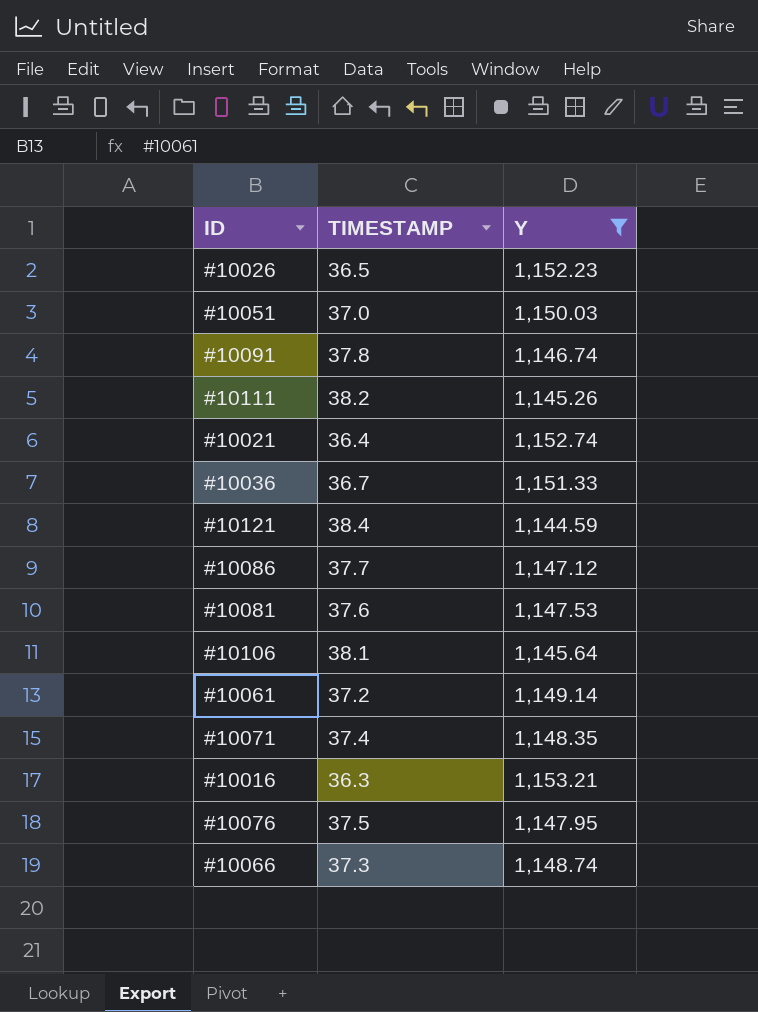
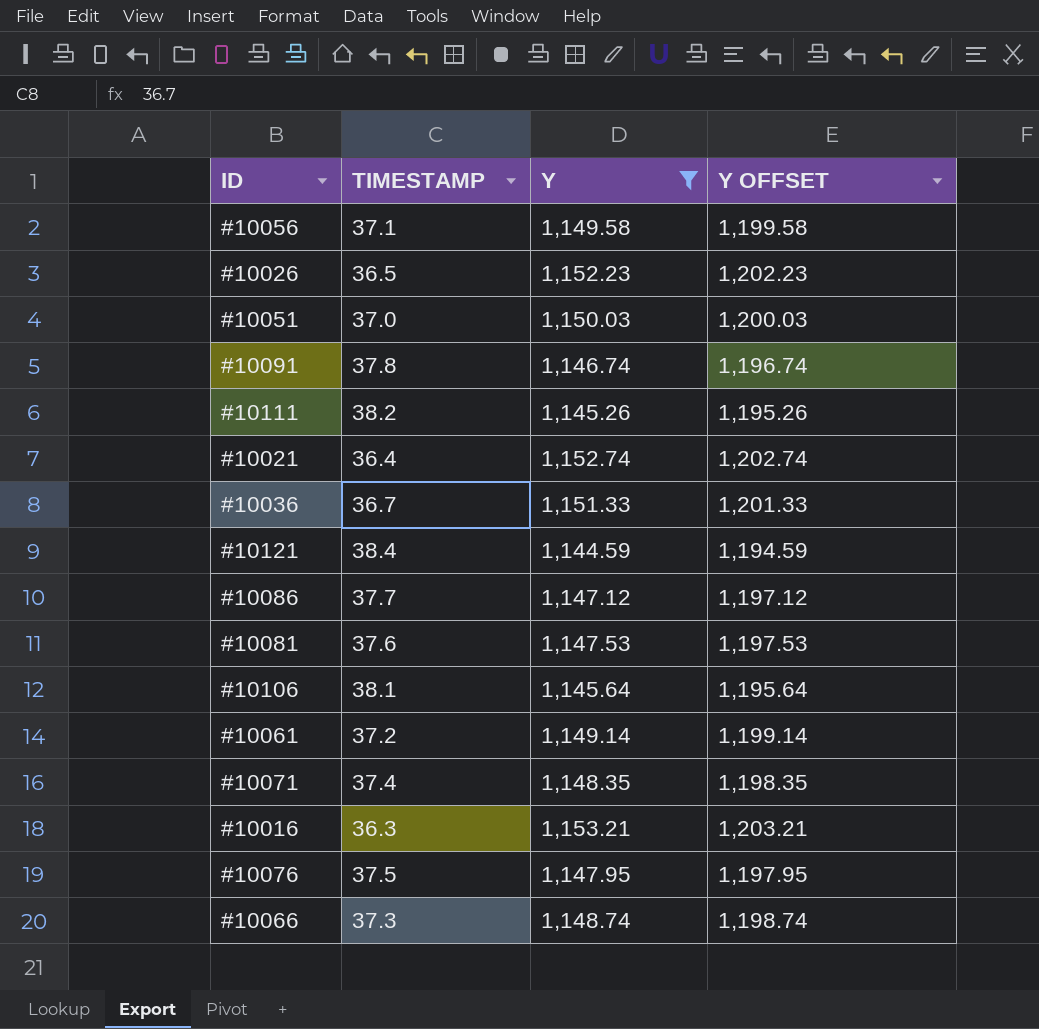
column Y OFFSET | formula: none -> [Y] + 50
row #10056: none -> 37.1 | 1,149.58 | 1,199.58

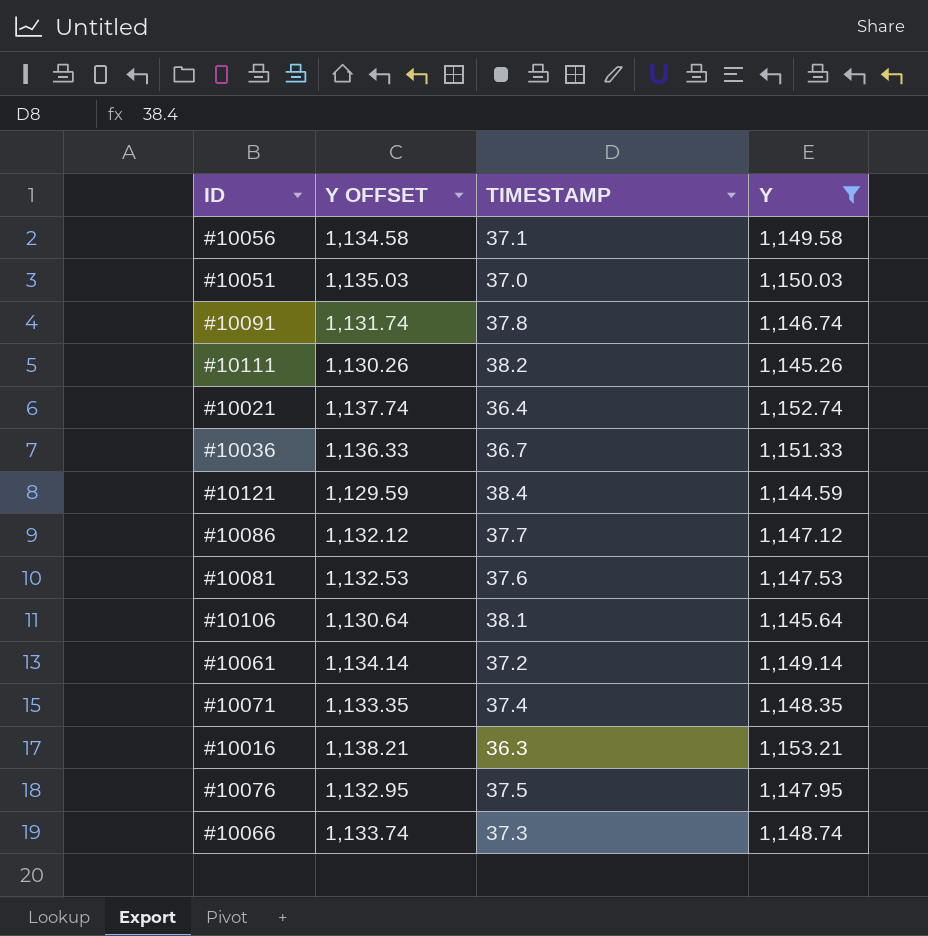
column Y OFFSET | formula: [Y] + 50 -> [Y] - 15
column Y OFFSET | position: 4 -> 2
row #10026: 36.5 | 1,152.23 | 1,202.23 -> none

